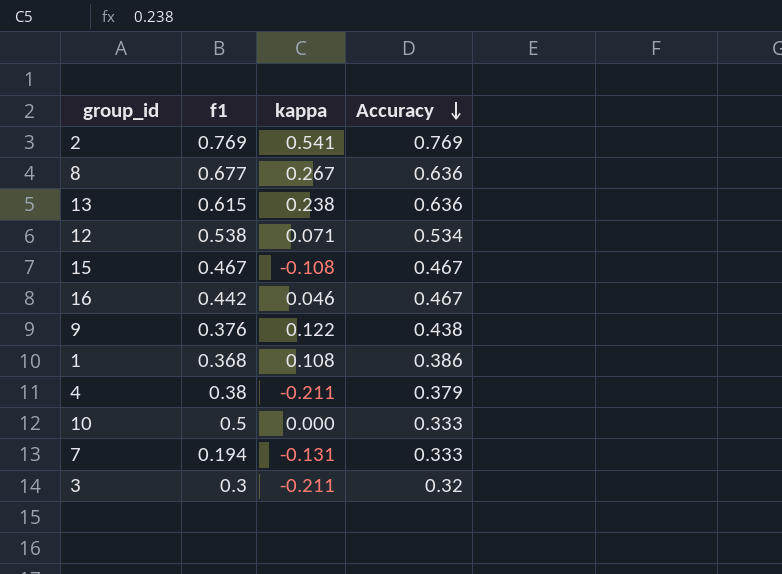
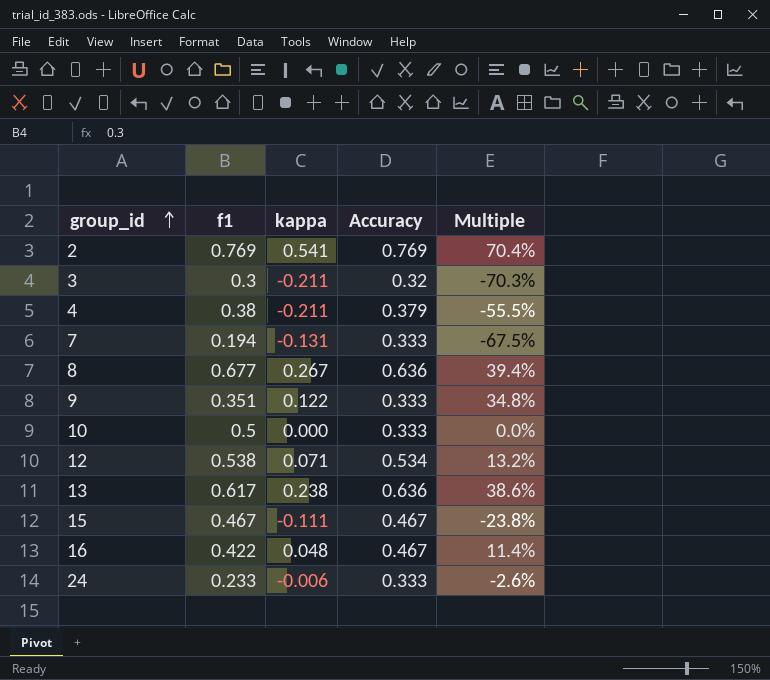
row order: Accuracy descending -> group_id ascending
column Multiple | formula: none -> [kappa] / [f1]
row 1: 0.368 | 0.108 | 0.386 -> none
9 | f1: 0.376 -> 0.351
9 | Accuracy: 0.438 -> 0.333
13 | f1: 0.615 -> 0.617
15 | kappa: -0.108 -> -0.111
16 | f1: 0.442 -> 0.422
16 | kappa: 0.046 -> 0.048
row 24: none -> 0.233 | -0.006 | 0.333 | -2.6%

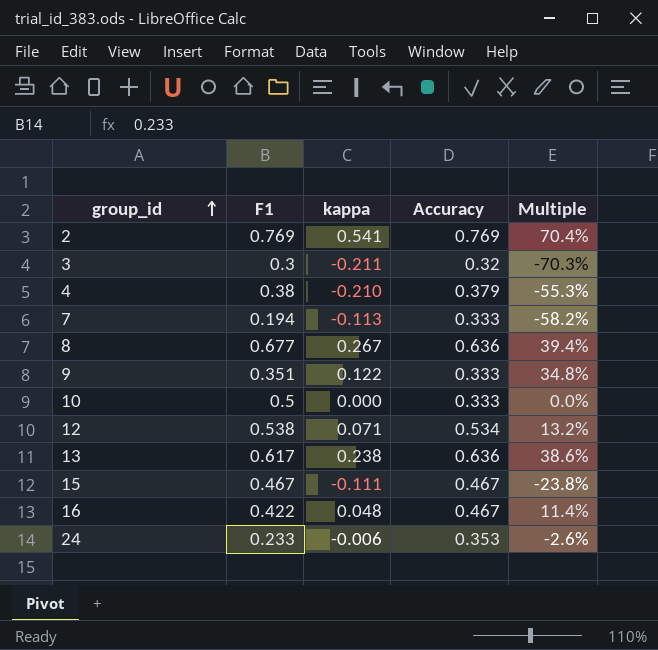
column name: f1 -> F1
4 | kappa: -0.211 -> -0.210
4 | Multiple: -55.5% -> -55.3%
7 | kappa: -0.131 -> -0.113
7 | Multiple: -67.5% -> -58.2%
24 | Accuracy: 0.333 -> 0.353

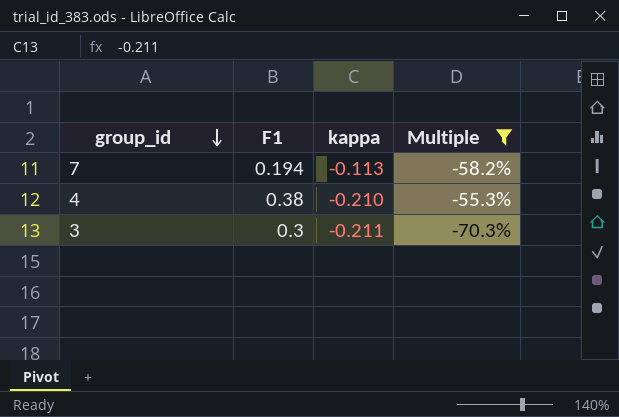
filter: none -> Multiple <= -55.3%
row order: group_id ascending -> group_id descending
column Accuracy | position: 4 -> none

